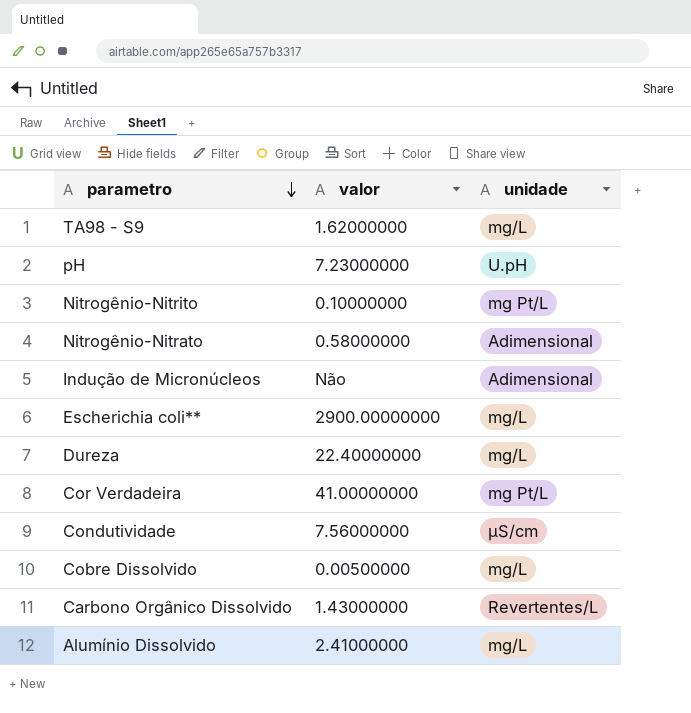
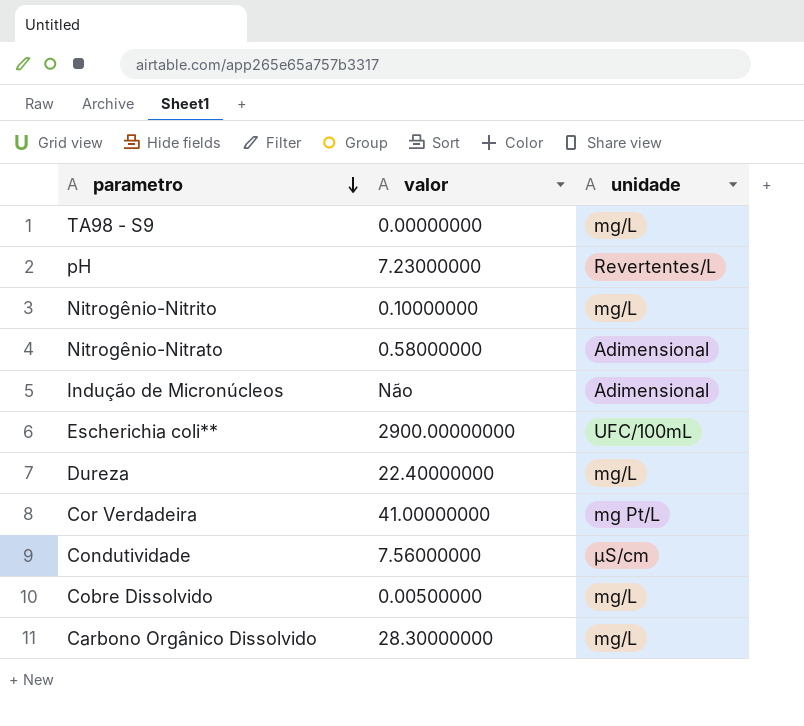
row Alumínio Dissolvido: 2.41000000 | mg/L -> none
TA98 - S9 | valor: 1.62000000 -> 0.00000000
pH | unidade: U.pH -> Revertentes/L
Nitrogênio-Nitrito | unidade: mg Pt/L -> mg/L
Escherichia coli** | unidade: mg/L -> UFC/100mL
Carbono Orgânico Dissolvido | valor: 1.43000000 -> 28.30000000
Carbono Orgânico Dissolvido | unidade: Revertentes/L -> mg/L

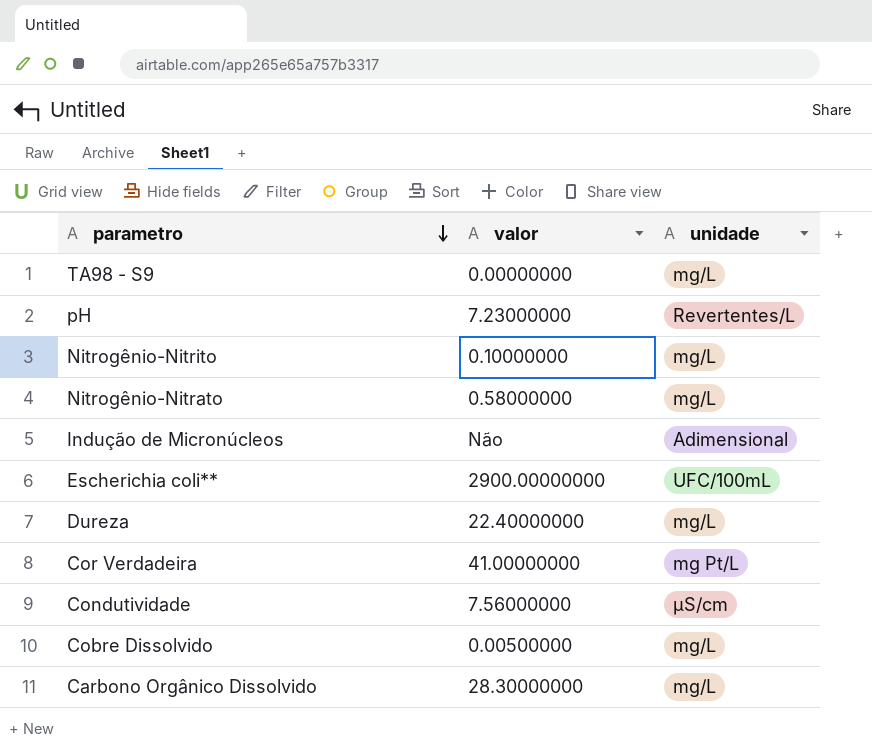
Nitrogênio-Nitrato | unidade: Adimensional -> mg/L

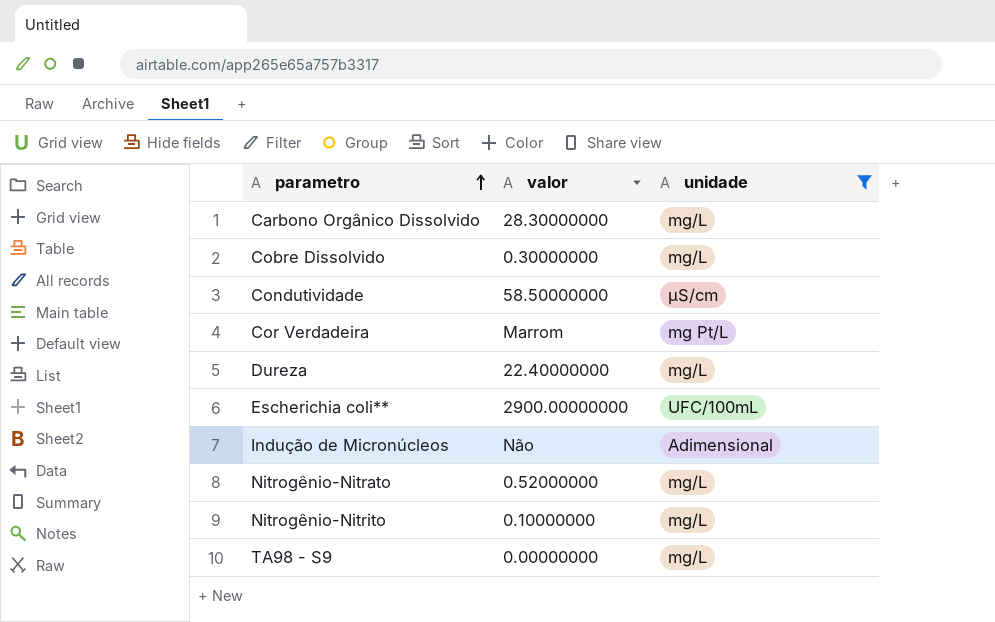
filter: none -> unidade != Revertentes/L
row order: parametro descending -> parametro ascending
Cobre Dissolvido | valor: 0.00500000 -> 0.30000000
Condutividade | valor: 7.56000000 -> 58.50000000
Cor Verdadeira | valor: 41.00000000 -> Marrom
Nitrogênio-Nitrato | valor: 0.58000000 -> 0.52000000

